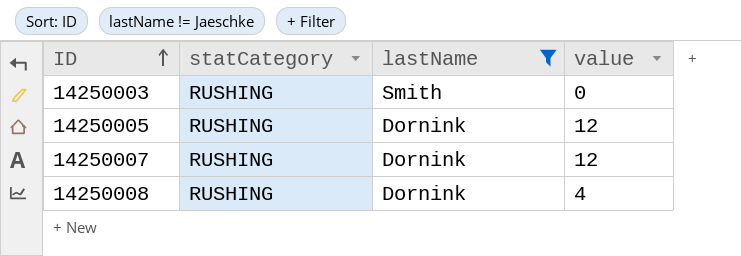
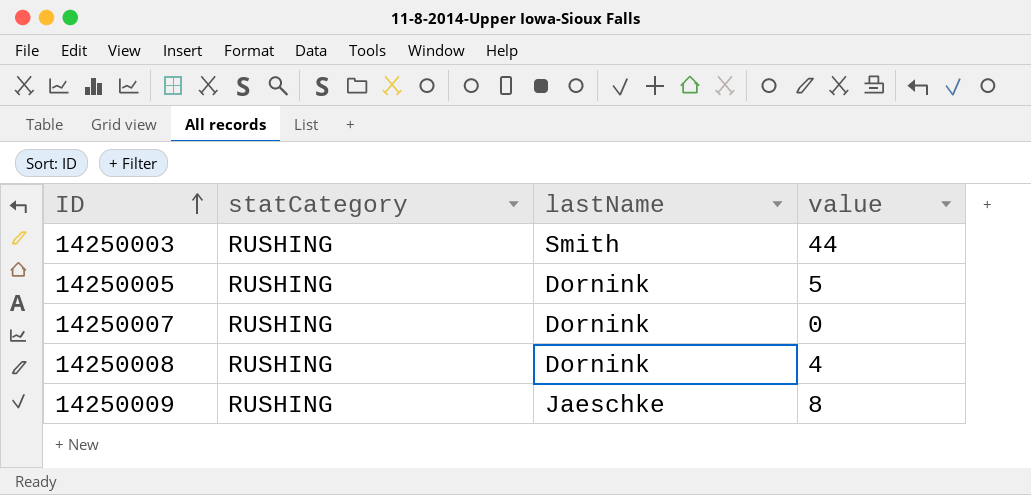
filter: lastName != Jaeschke -> none
14250003 | value: 0 -> 44
14250005 | value: 12 -> 5
14250007 | value: 12 -> 0

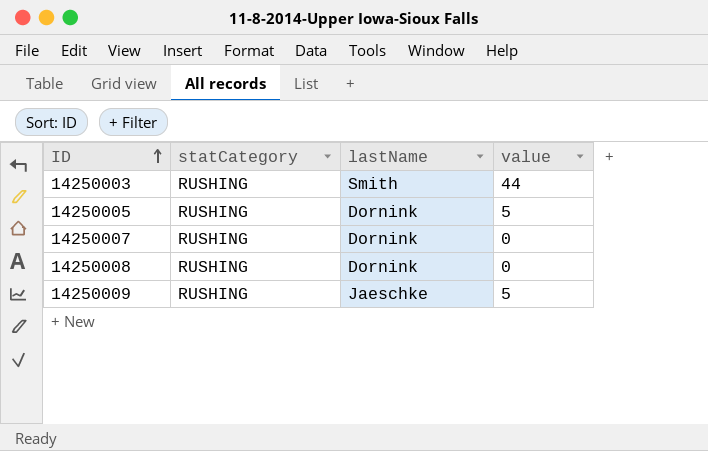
14250008 | value: 4 -> 0
14250009 | value: 8 -> 5

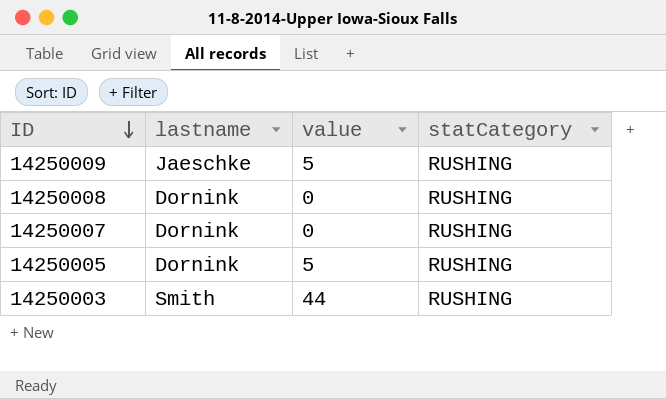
row order: ID ascending -> ID descending
column name: lastName -> lastname
column statCategory | position: 2 -> 4

